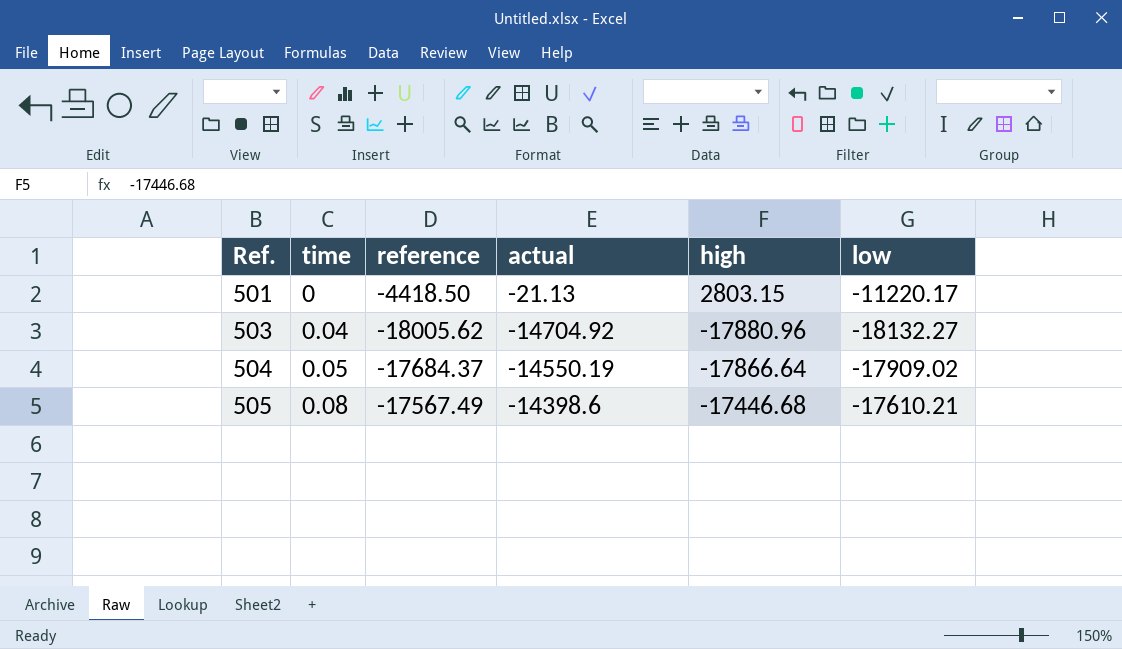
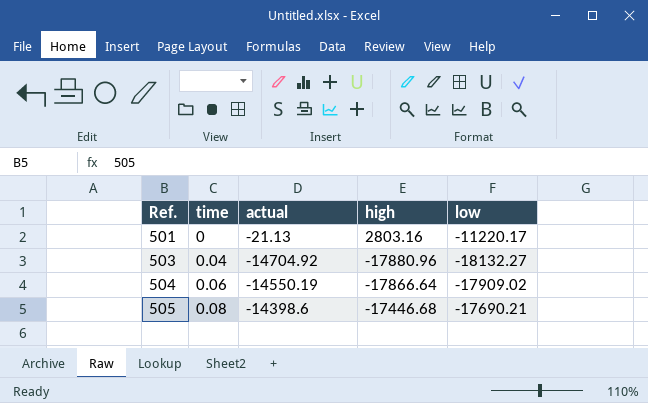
column reference | position: 3 -> none
501 | high: 2803.15 -> 2803.16
504 | time: 0.05 -> 0.06
505 | low: -17610.21 -> -17690.21

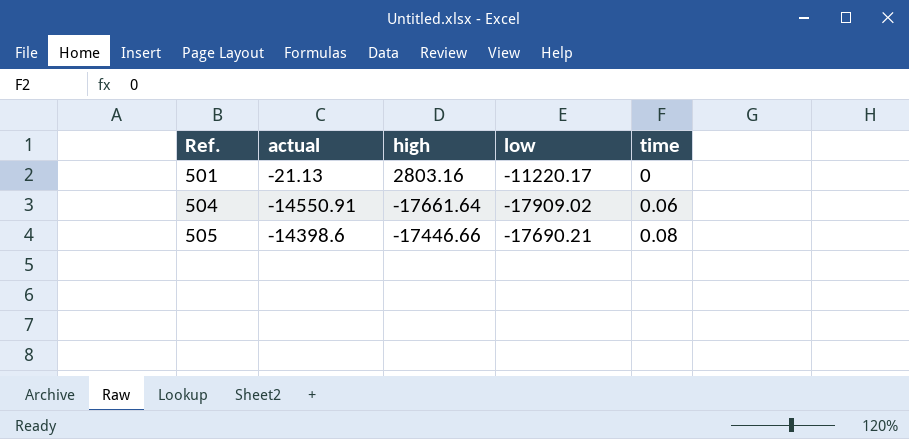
column time | position: 2 -> 5
row 503: 0.04 | -14704.92 | -17880.96 | -18132.27 -> none
504 | actual: -14550.19 -> -14550.91
504 | high: -17866.64 -> -17661.64
505 | high: -17446.68 -> -17446.66

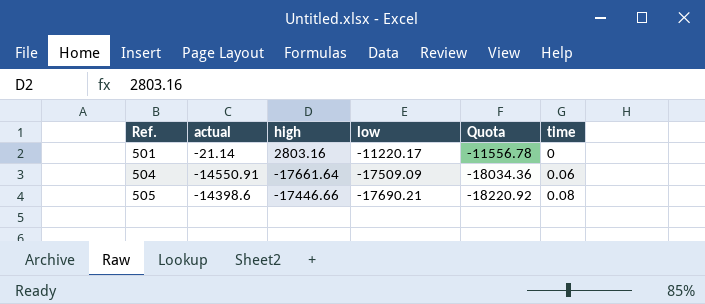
column Quota | formula: none -> [low] * 1.03
501 | actual: -21.13 -> -21.14
504 | low: -17909.02 -> -17509.09

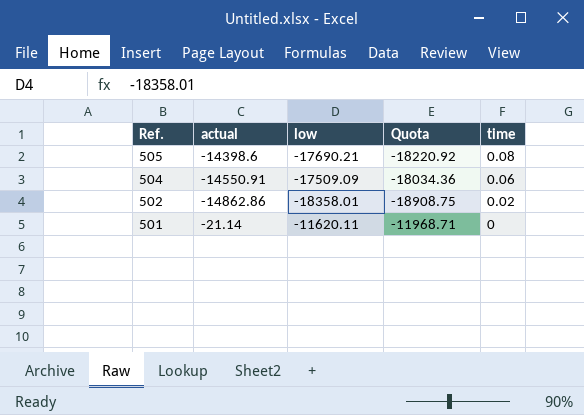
row order: Ref. ascending -> Ref. descending
column high | position: 3 -> none
row 502: none -> -14862.86 | -18358.01 | -18908.75 | 0.02
501 | low: -11220.17 -> -11620.11
501 | Quota: -11556.78 -> -11968.71

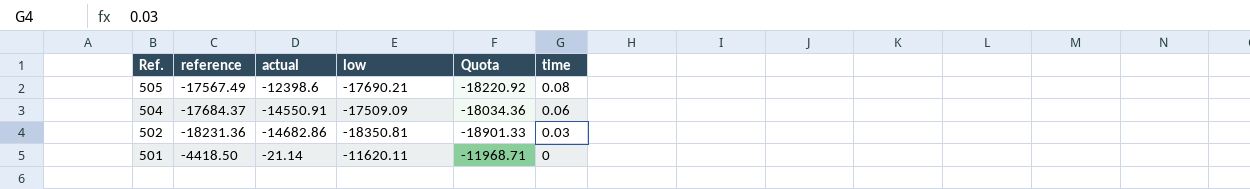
column reference | position: none -> 2
505 | actual: -14398.6 -> -12398.6
502 | actual: -14862.86 -> -14682.86
502 | low: -18358.01 -> -18350.81
502 | Quota: -18908.75 -> -18901.33
502 | time: 0.02 -> 0.03

